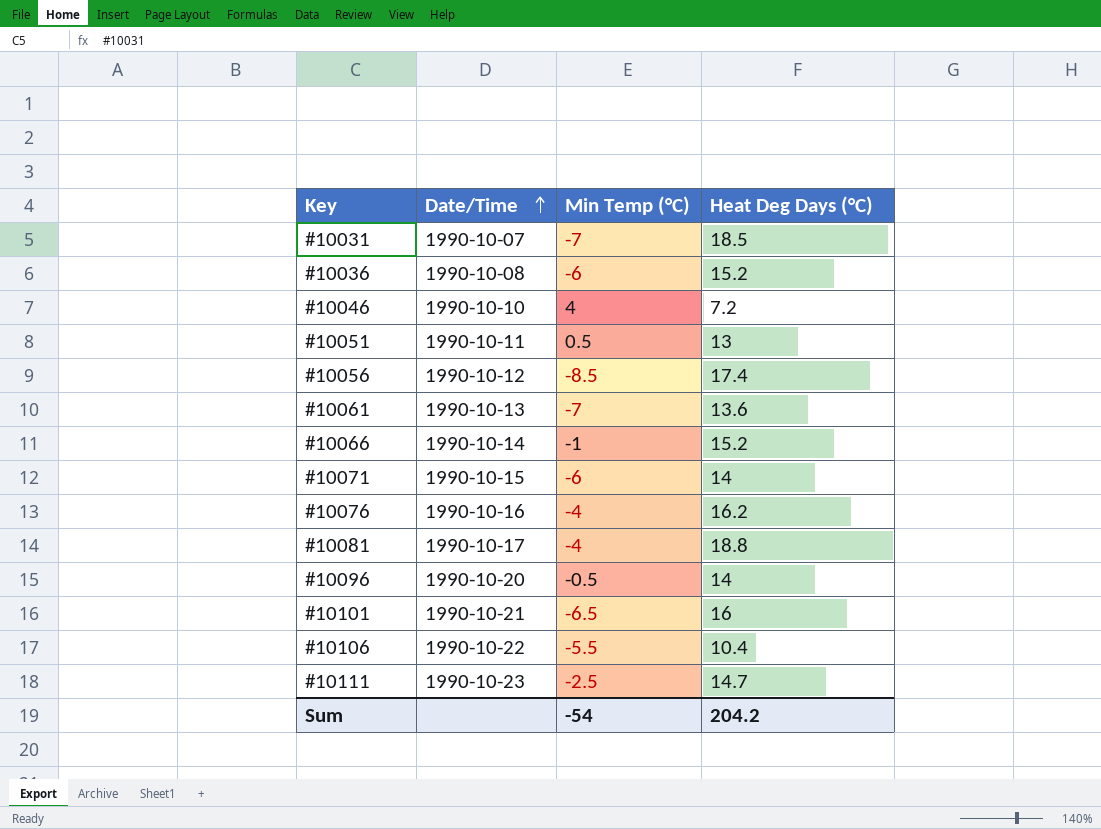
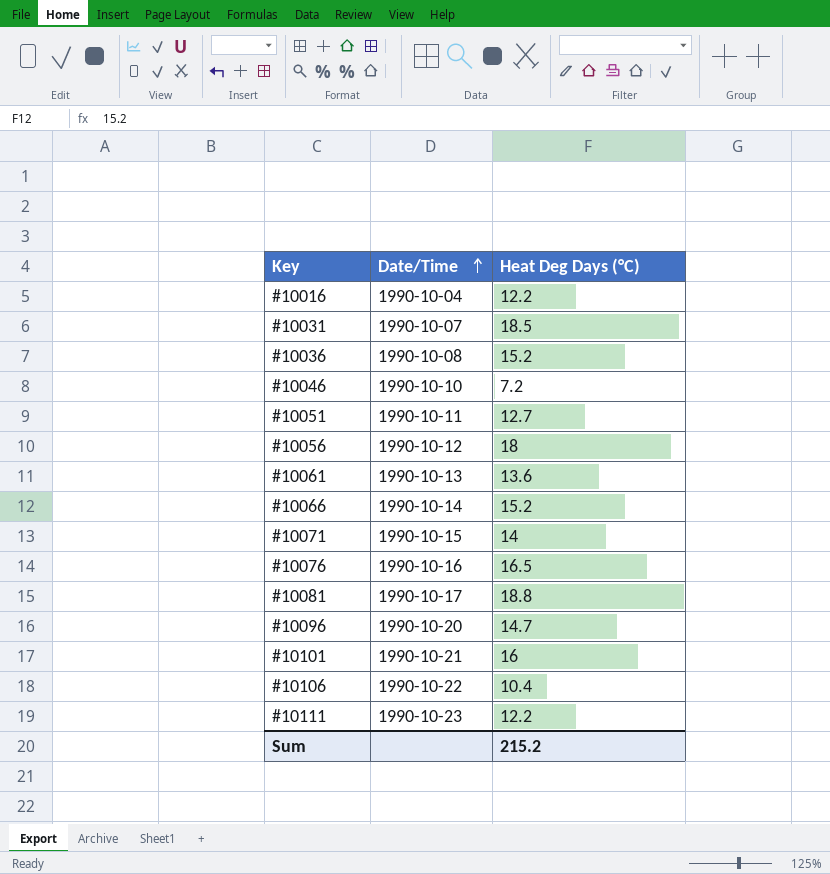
column Min Temp (°C) | position: 3 -> none
row #10016: none -> 1990-10-04 | 12.2
#10051 | Heat Deg Days (°C): 13 -> 12.7
#10056 | Heat Deg Days (°C): 17.4 -> 18
#10076 | Heat Deg Days (°C): 16.2 -> 16.5
#10096 | Heat Deg Days (°C): 14 -> 14.7
#10111 | Heat Deg Days (°C): 14.7 -> 12.2
Sum | Heat Deg Days (°C): 204.2 -> 215.2

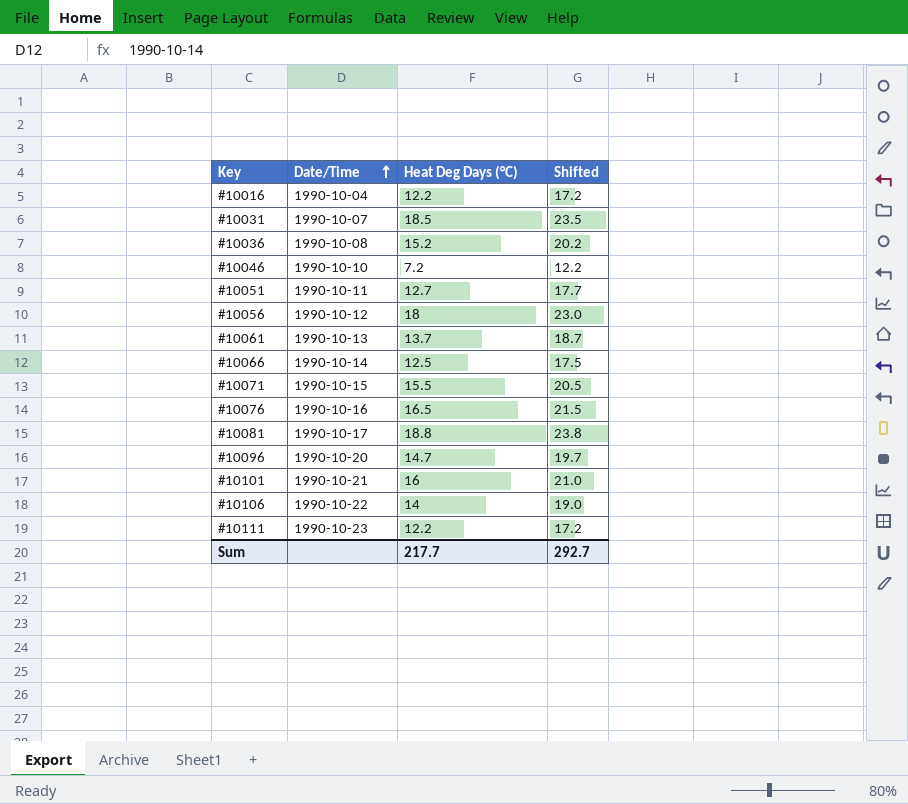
column Shifted | formula: none -> [Heat Deg Days (°C)] + 5
#10061 | Heat Deg Days (°C): 13.6 -> 13.7
#10066 | Heat Deg Days (°C): 15.2 -> 12.5
#10071 | Heat Deg Days (°C): 14 -> 15.5
#10106 | Heat Deg Days (°C): 10.4 -> 14
Sum | Heat Deg Days (°C): 215.2 -> 217.7

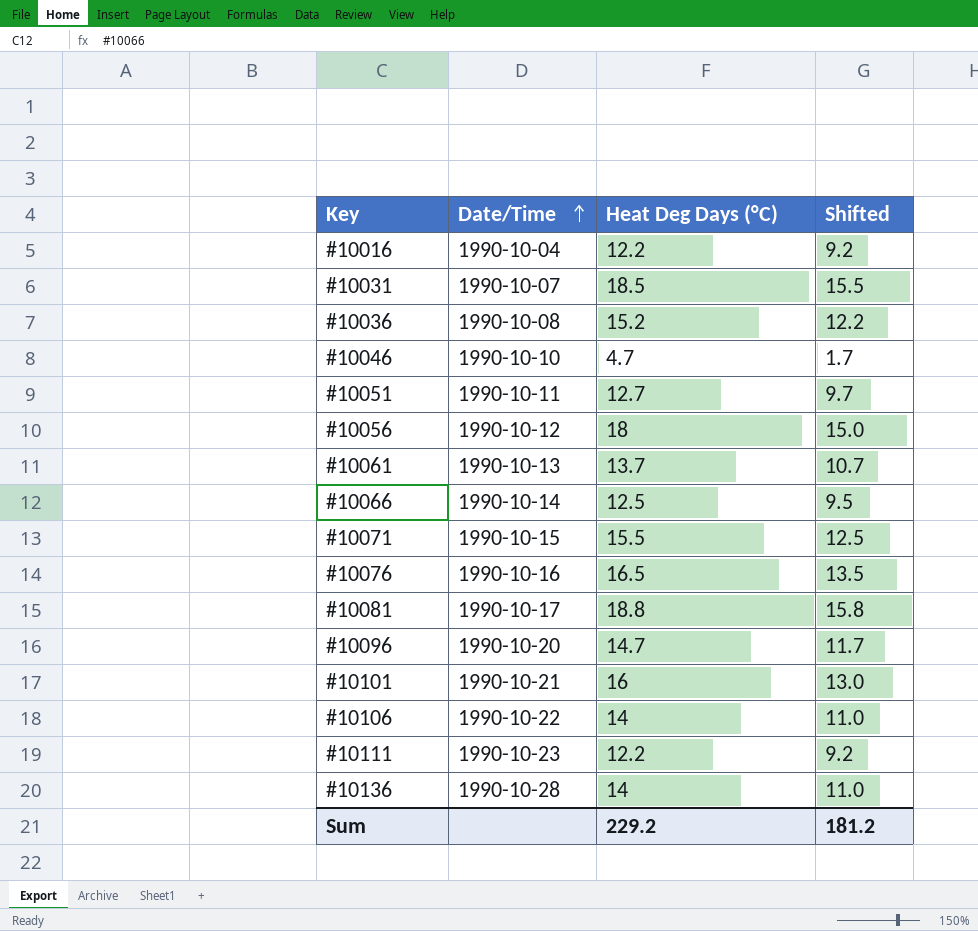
column Shifted | formula: [Heat Deg Days (°C)] + 5 -> [Heat Deg Days (°C)] - 3
#10046 | Heat Deg Days (°C): 7.2 -> 4.7
row #10136: none -> 1990-10-28 | 14 | 11.0
Sum | Heat Deg Days (°C): 217.7 -> 229.2
Sum | Shifted: 292.7 -> 181.2

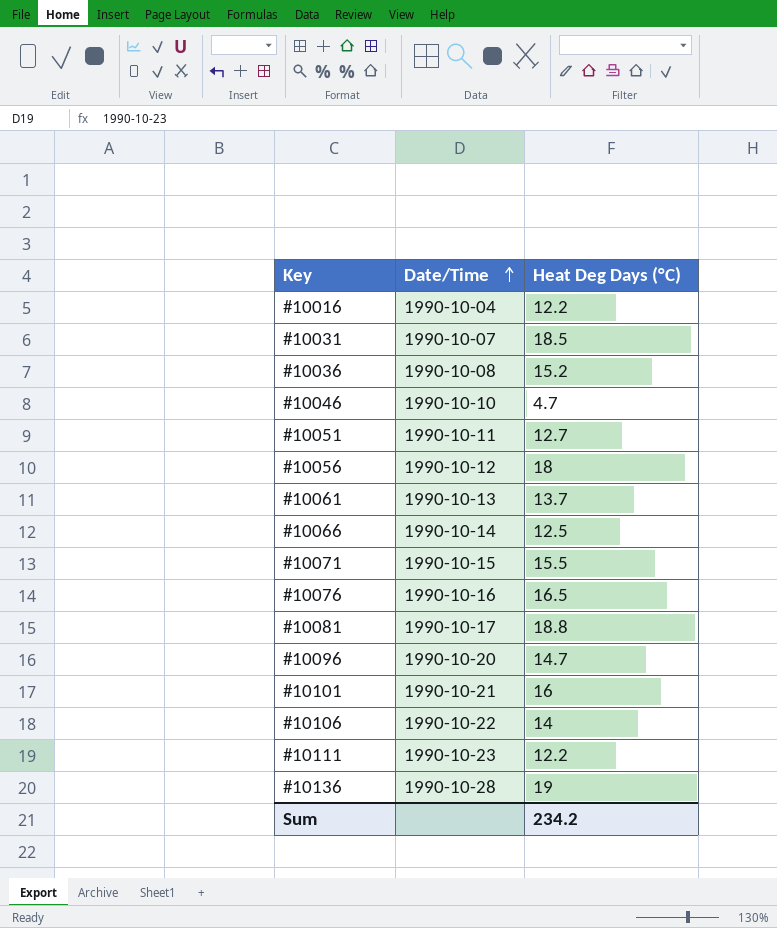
column Shifted | formula: [Heat Deg Days (°C)] - 3 -> none
#10136 | Heat Deg Days (°C): 14 -> 19
Sum | Heat Deg Days (°C): 229.2 -> 234.2

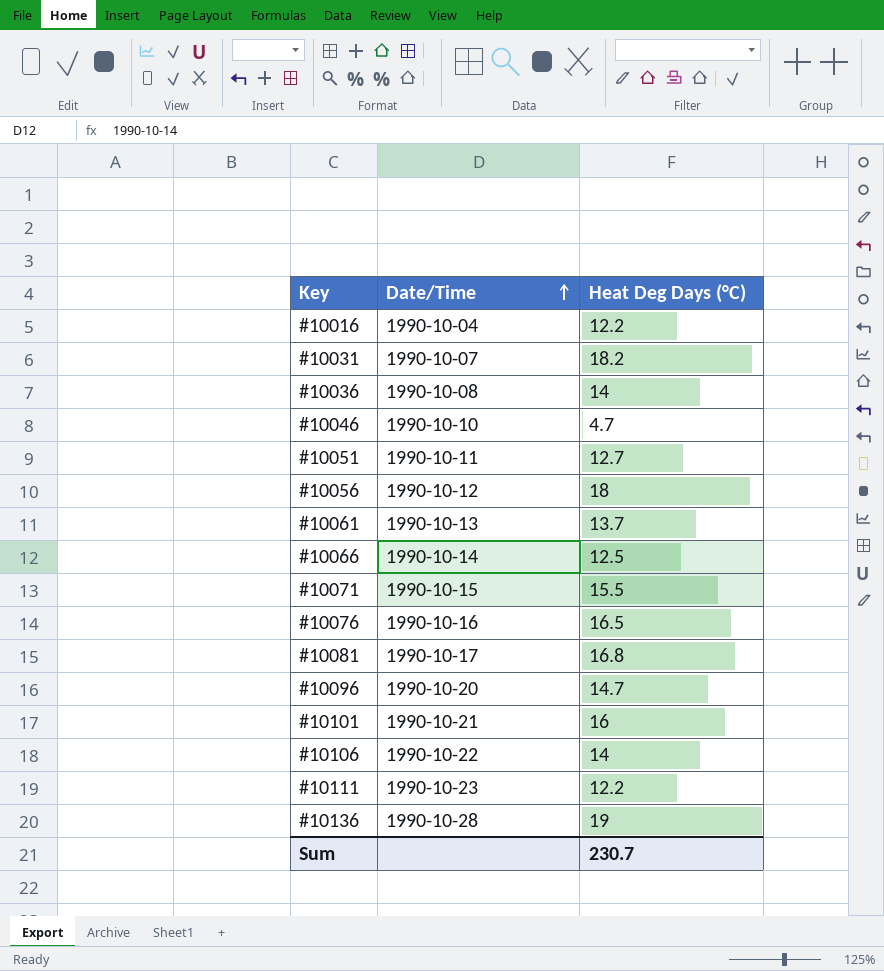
#10031 | Heat Deg Days (°C): 18.5 -> 18.2
#10036 | Heat Deg Days (°C): 15.2 -> 14
#10081 | Heat Deg Days (°C): 18.8 -> 16.8
Sum | Heat Deg Days (°C): 234.2 -> 230.7

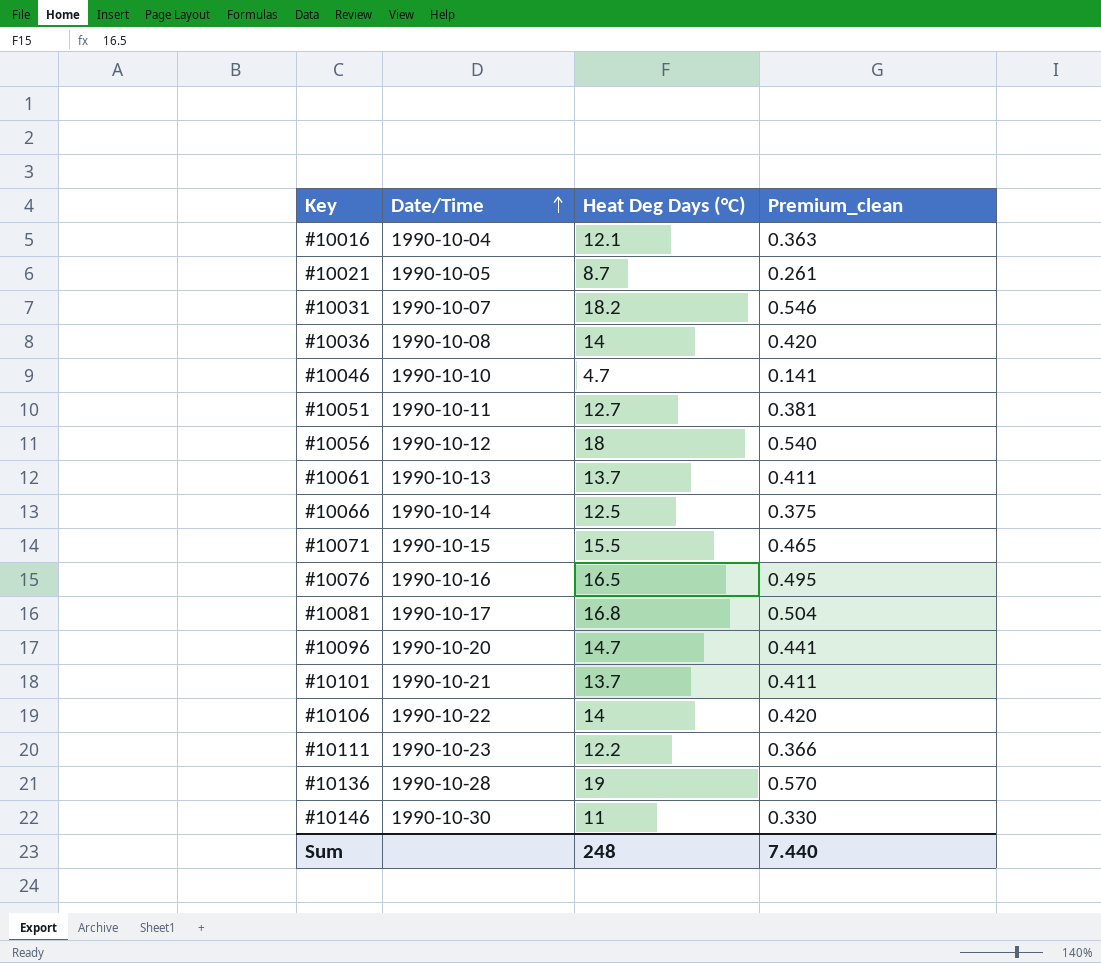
column Premium_clean | formula: none -> [Heat Deg Days (°C)] * 0.03
#10016 | Heat Deg Days (°C): 12.2 -> 12.1
row #10021: none -> 1990-10-05 | 8.7 | 0.261
#10101 | Heat Deg Days (°C): 16 -> 13.7
row #10146: none -> 1990-10-30 | 11 | 0.330
Sum | Heat Deg Days (°C): 230.7 -> 248

